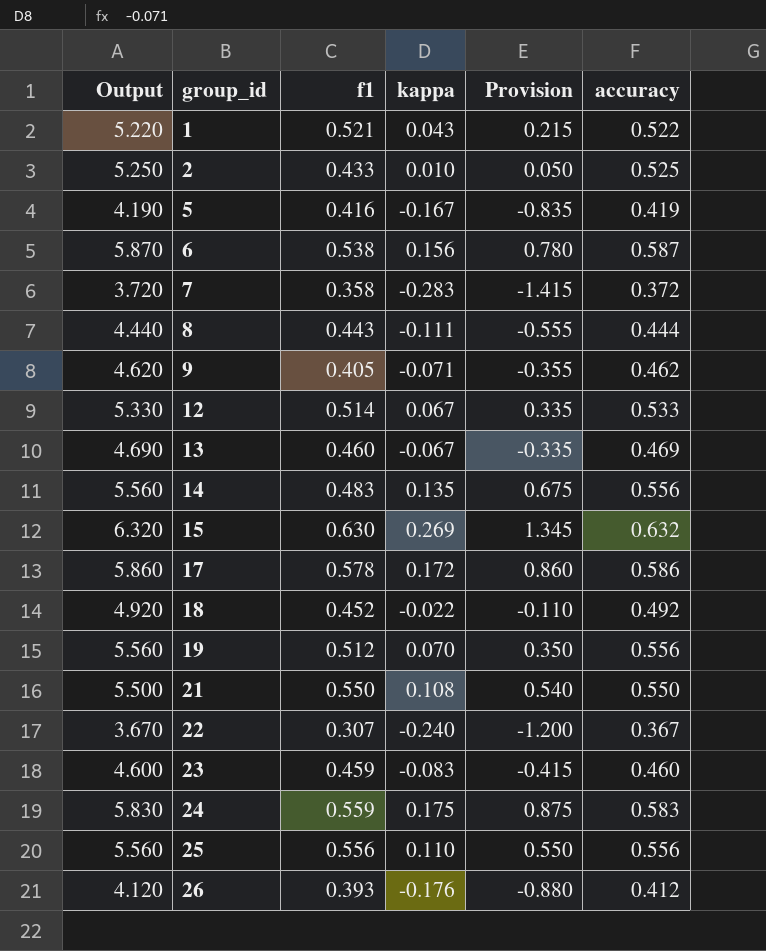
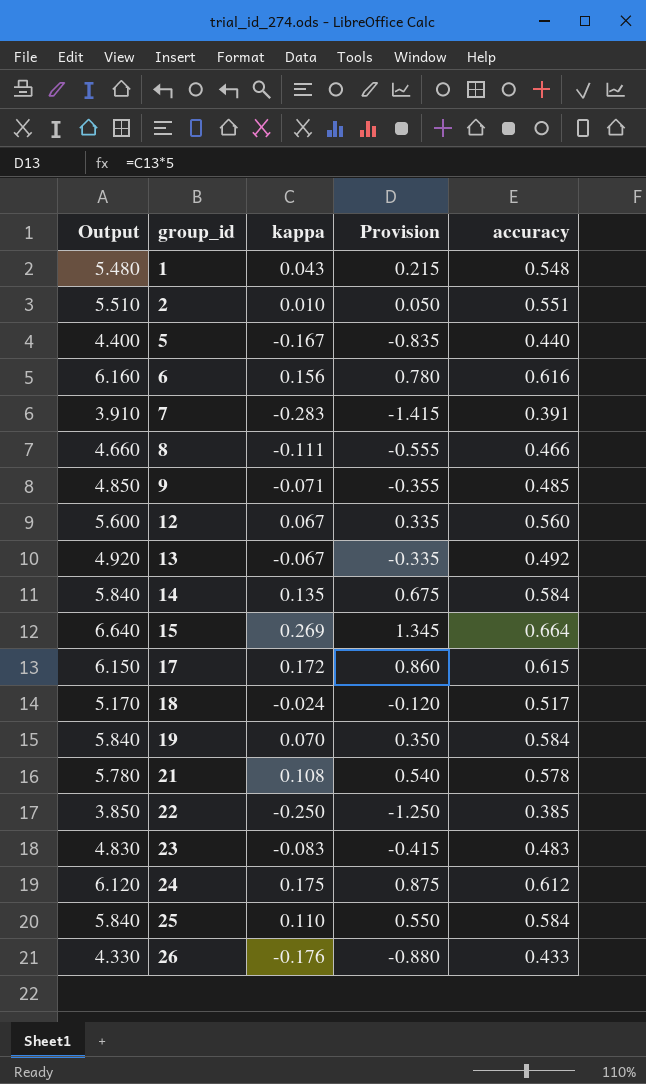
column f1 | position: 3 -> none
1 | Output: 5.220 -> 5.480
1 | accuracy: 0.522 -> 0.548
2 | Output: 5.250 -> 5.510
2 | accuracy: 0.525 -> 0.551
5 | Output: 4.190 -> 4.400
5 | accuracy: 0.419 -> 0.440
6 | Output: 5.870 -> 6.160
6 | accuracy: 0.587 -> 0.616
7 | Output: 3.720 -> 3.910
7 | accuracy: 0.372 -> 0.391
8 | Output: 4.440 -> 4.660
8 | accuracy: 0.444 -> 0.466
9 | Output: 4.620 -> 4.850
9 | accuracy: 0.462 -> 0.485
12 | Output: 5.330 -> 5.600
12 | accuracy: 0.533 -> 0.560
13 | Output: 4.690 -> 4.920
13 | accuracy: 0.469 -> 0.492
14 | Output: 5.560 -> 5.840
14 | accuracy: 0.556 -> 0.584
15 | Output: 6.320 -> 6.640
15 | accuracy: 0.632 -> 0.664
17 | Output: 5.860 -> 6.150
17 | accuracy: 0.586 -> 0.615
18 | Output: 4.920 -> 5.170
18 | kappa: -0.022 -> -0.024
18 | Provision: -0.110 -> -0.120
18 | accuracy: 0.492 -> 0.517
19 | Output: 5.560 -> 5.840
19 | accuracy: 0.556 -> 0.584
21 | Output: 5.500 -> 5.780
21 | accuracy: 0.550 -> 0.578
22 | Output: 3.670 -> 3.850
22 | kappa: -0.240 -> -0.250
22 | Provision: -1.200 -> -1.250
22 | accuracy: 0.367 -> 0.385
23 | Output: 4.600 -> 4.830
23 | accuracy: 0.460 -> 0.483
24 | Output: 5.830 -> 6.120
24 | accuracy: 0.583 -> 0.612
25 | Output: 5.560 -> 5.840
25 | accuracy: 0.556 -> 0.584
26 | Output: 4.120 -> 4.330
26 | accuracy: 0.412 -> 0.433

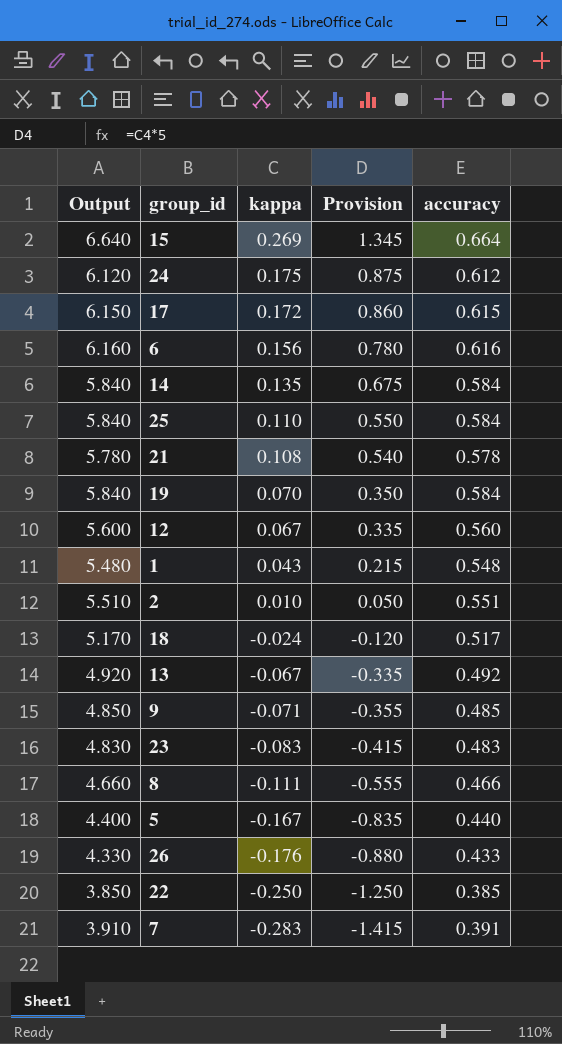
row order: group_id ascending -> kappa descending

